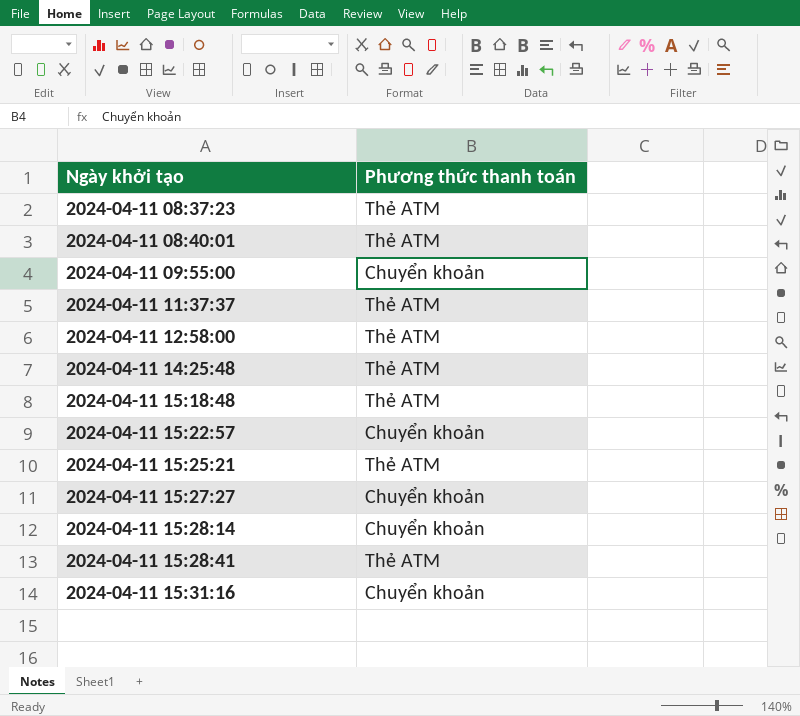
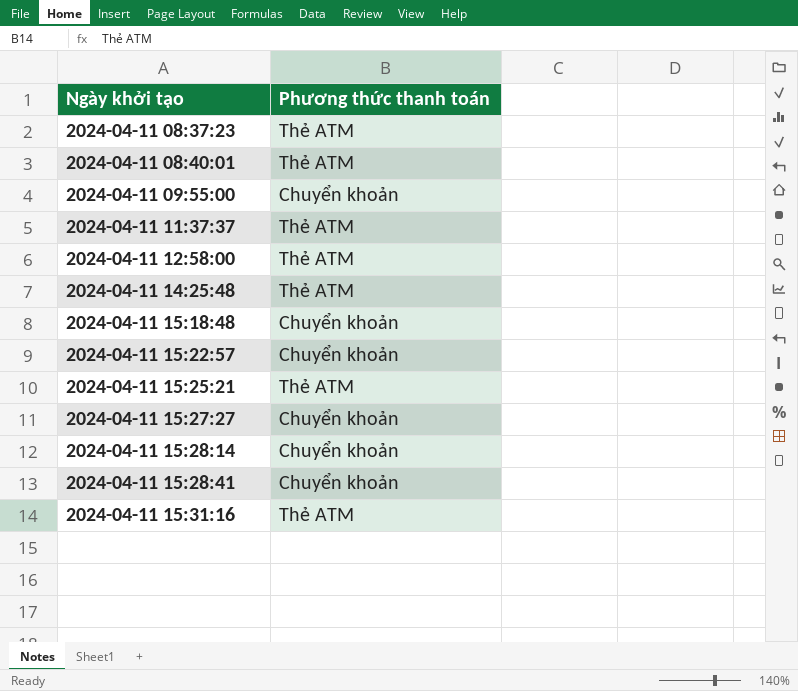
2024-04-11 15:18:48 | Phương thức thanh toán: Thẻ ATM -> Chuyển khoản
2024-04-11 15:28:41 | Phương thức thanh toán: Thẻ ATM -> Chuyển khoản
2024-04-11 15:31:16 | Phương thức thanh toán: Chuyển khoản -> Thẻ ATM

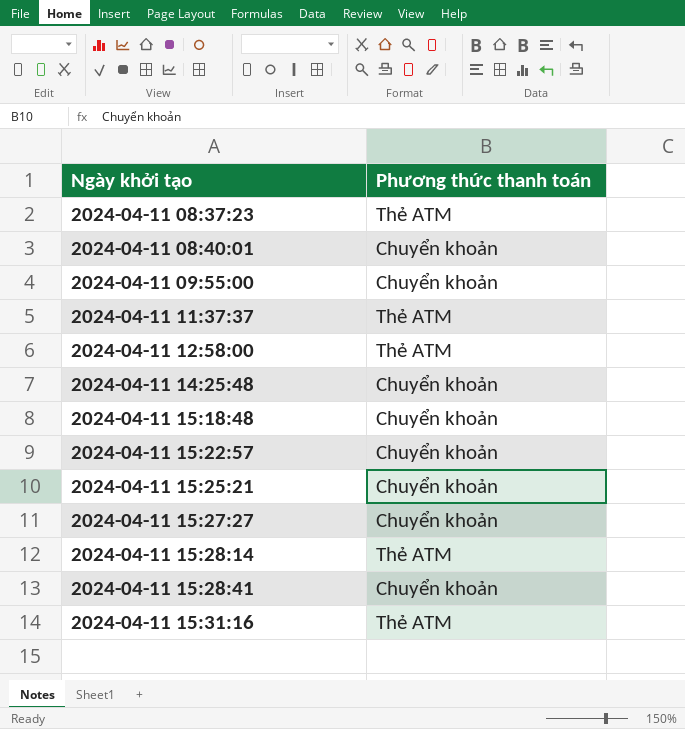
2024-04-11 08:40:01 | Phương thức thanh toán: Thẻ ATM -> Chuyển khoản
2024-04-11 14:25:48 | Phương thức thanh toán: Thẻ ATM -> Chuyển khoản
2024-04-11 15:25:21 | Phương thức thanh toán: Thẻ ATM -> Chuyển khoản
2024-04-11 15:28:14 | Phương thức thanh toán: Chuyển khoản -> Thẻ ATM

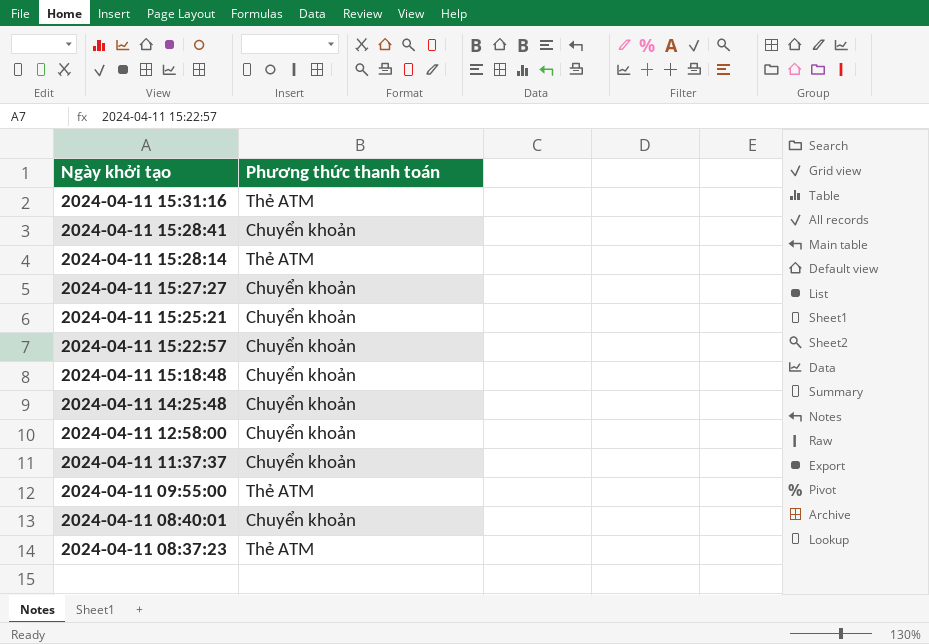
row order: Ngày khởi tạo ascending -> Ngày khởi tạo descending
2024-04-11 12:58:00 | Phương thức thanh toán: Thẻ ATM -> Chuyển khoản
2024-04-11 11:37:37 | Phương thức thanh toán: Thẻ ATM -> Chuyển khoản
2024-04-11 09:55:00 | Phương thức thanh toán: Chuyển khoản -> Thẻ ATM

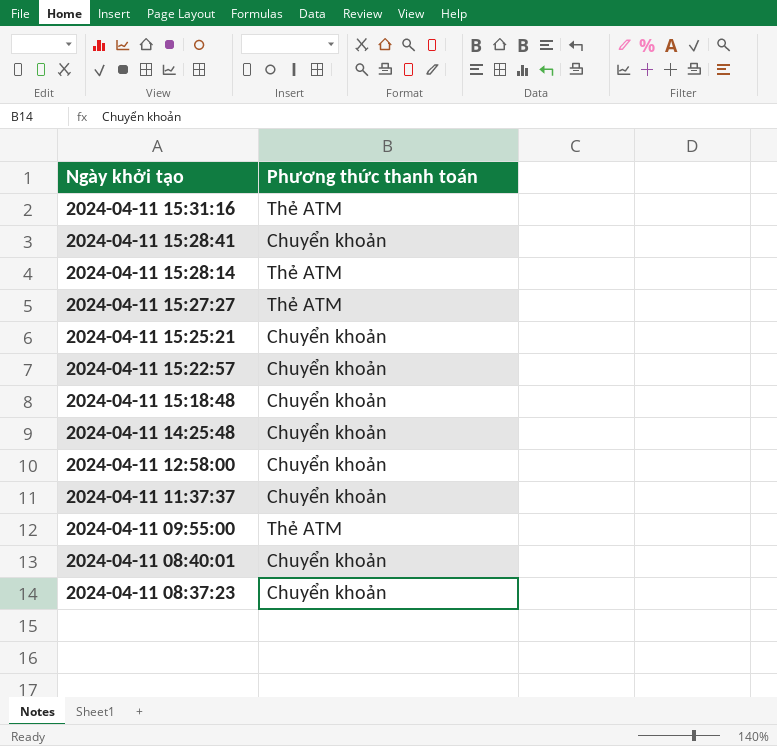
2024-04-11 15:27:27 | Phương thức thanh toán: Chuyển khoản -> Thẻ ATM
2024-04-11 08:37:23 | Phương thức thanh toán: Thẻ ATM -> Chuyển khoản

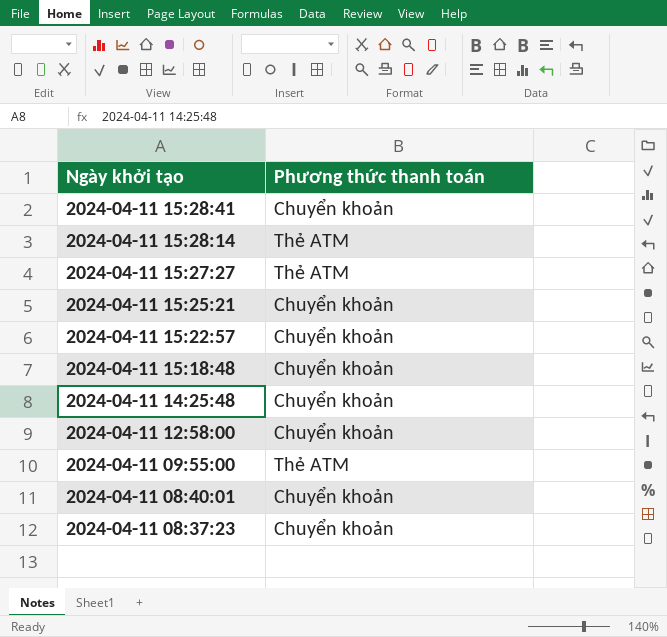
row 2024-04-11 15:31:16: Thẻ ATM -> none
row 2024-04-11 11:37:37: Chuyển khoản -> none

